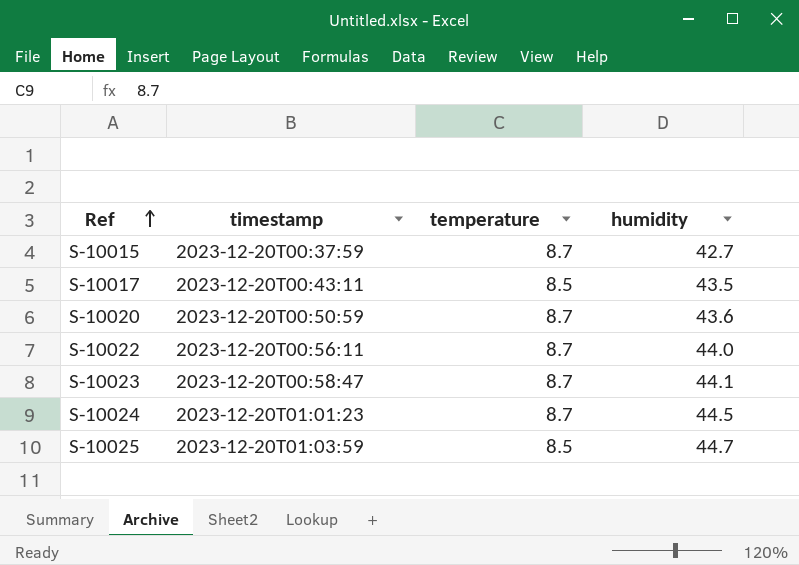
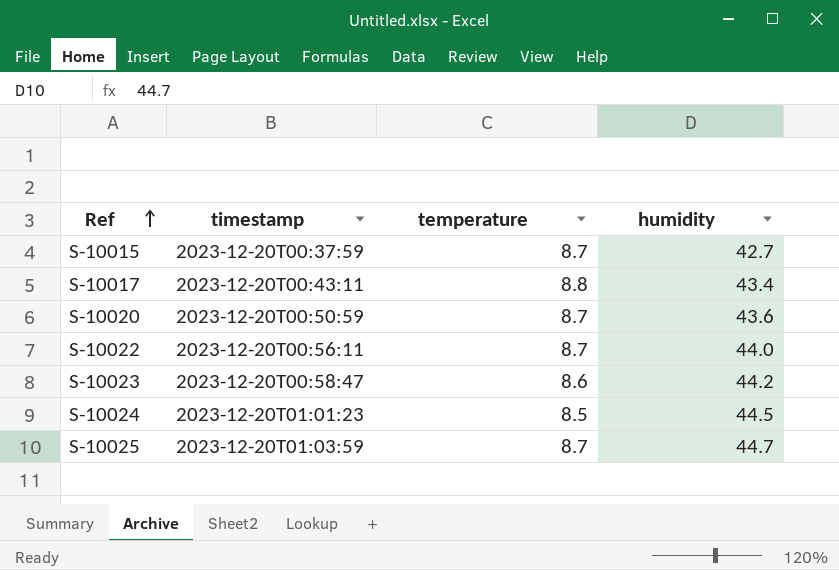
S-10017 | temperature: 8.5 -> 8.8
S-10017 | humidity: 43.5 -> 43.4
S-10023 | temperature: 8.7 -> 8.6
S-10023 | humidity: 44.1 -> 44.2
S-10024 | temperature: 8.7 -> 8.5
S-10025 | temperature: 8.5 -> 8.7

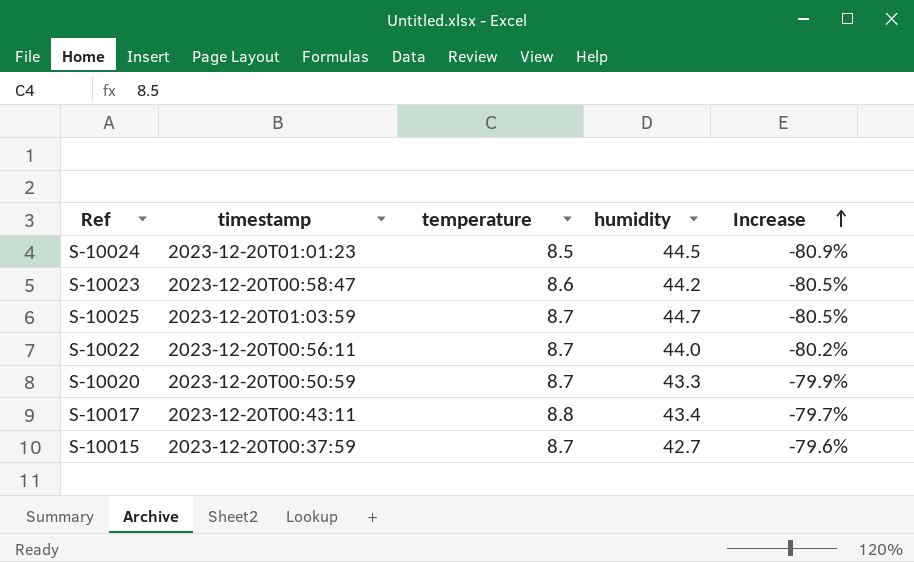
row order: Ref ascending -> Increase ascending
column Increase | formula: none -> ([temperature] - [humidity]) / [humidity]
S-10020 | humidity: 43.6 -> 43.3

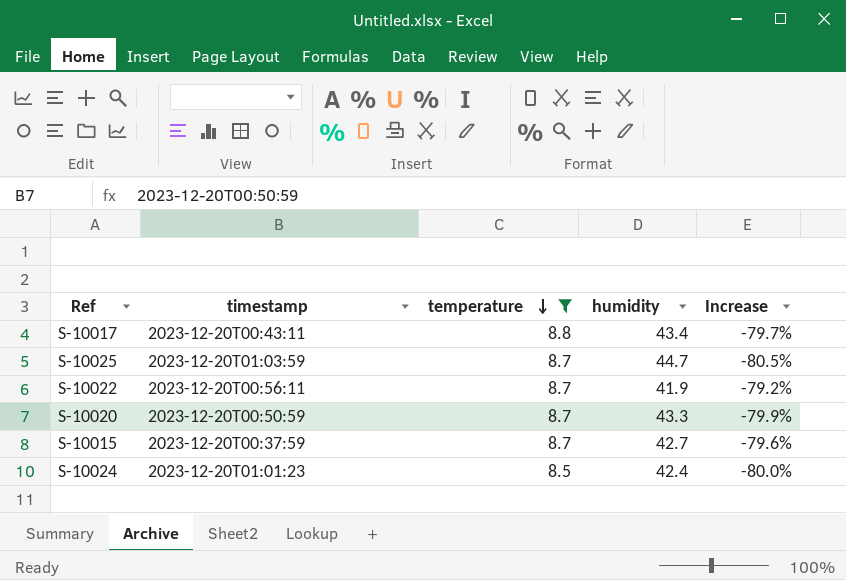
filter: none -> temperature != 8.6
row order: Increase ascending -> temperature descending
S-10022 | humidity: 44.0 -> 41.9
S-10022 | Increase: -80.2% -> -79.2%
S-10024 | humidity: 44.5 -> 42.4
S-10024 | Increase: -80.9% -> -80.0%

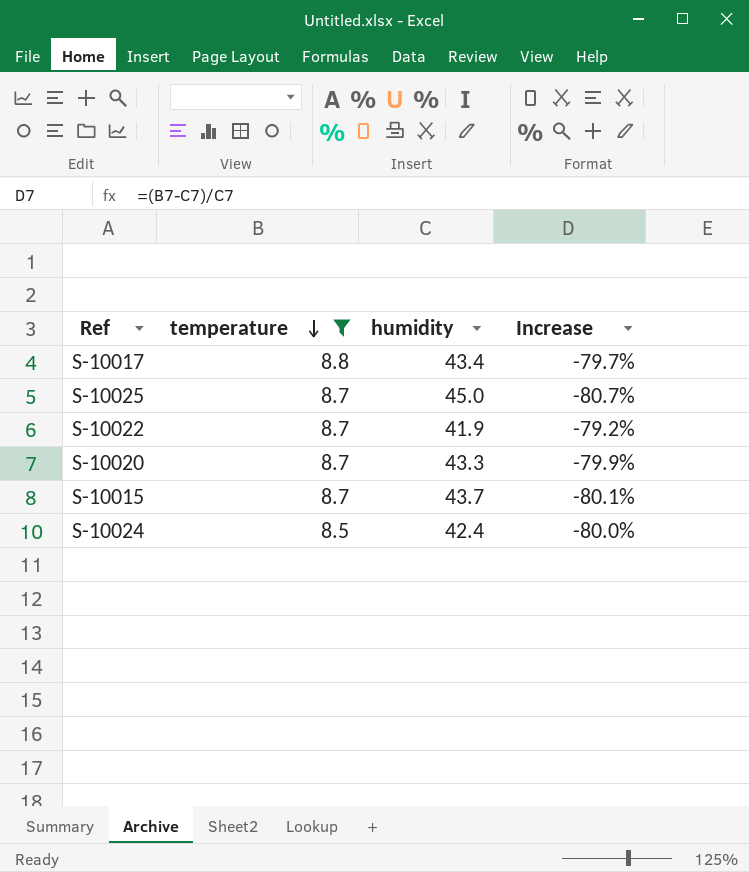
column timestamp | position: 2 -> none
S-10025 | humidity: 44.7 -> 45.0
S-10025 | Increase: -80.5% -> -80.7%
S-10015 | humidity: 42.7 -> 43.7
S-10015 | Increase: -79.6% -> -80.1%

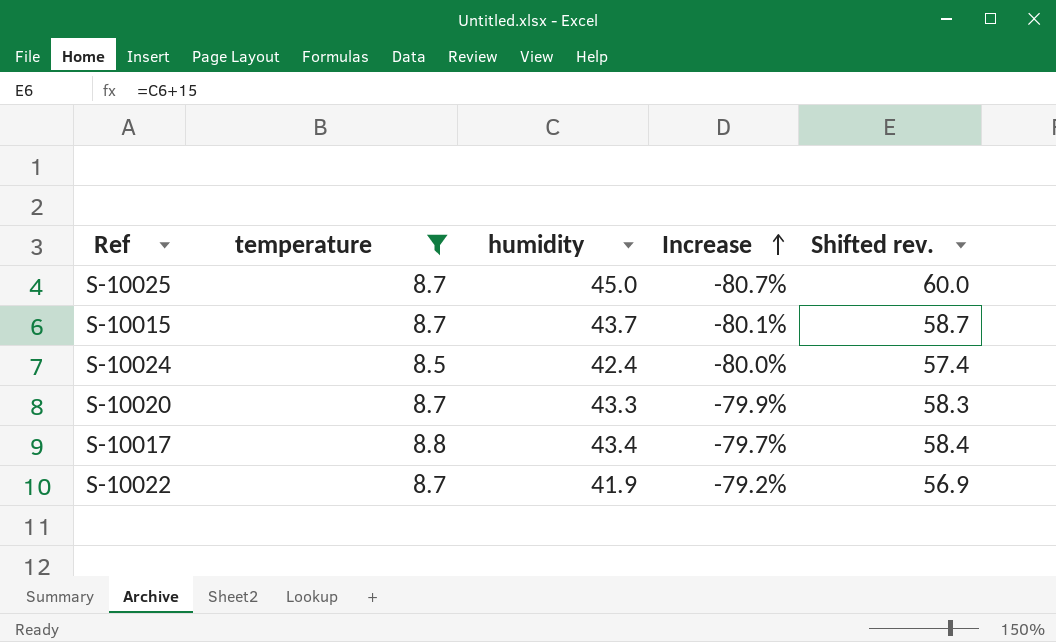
row order: temperature descending -> Increase ascending
column Shifted rev. | formula: none -> [humidity] + 15

